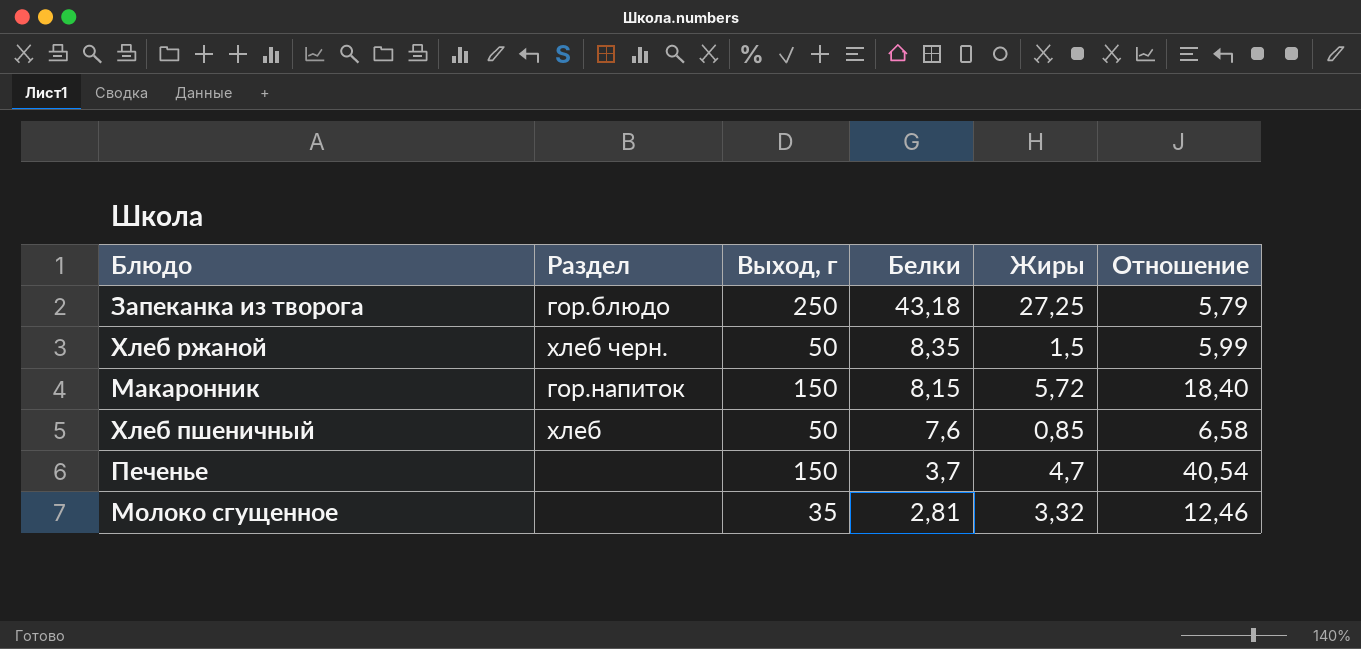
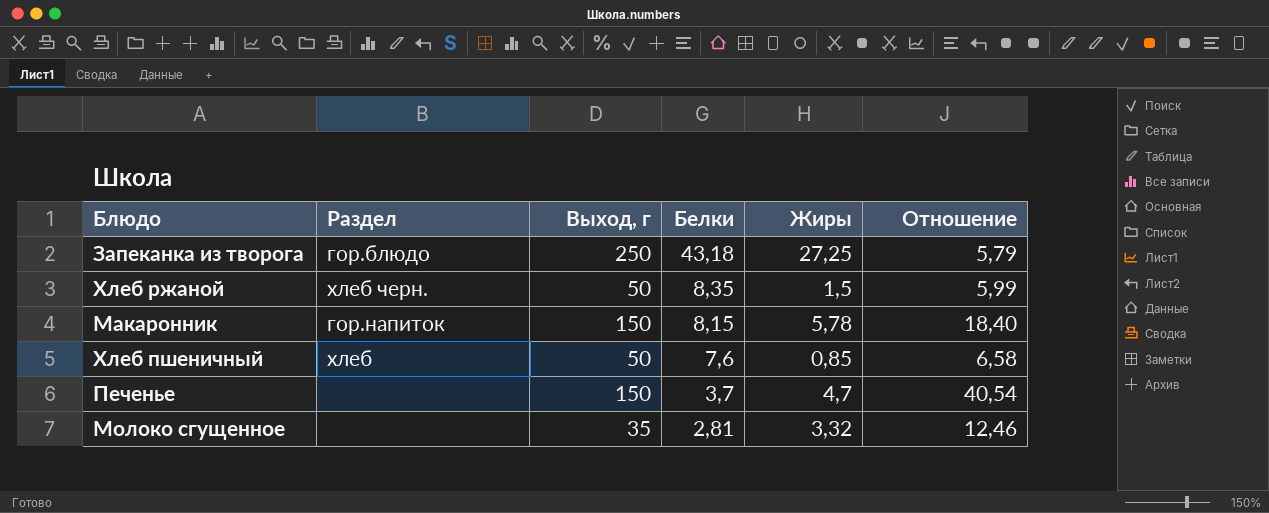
Макаронник | Жиры: 5,72 -> 5,78

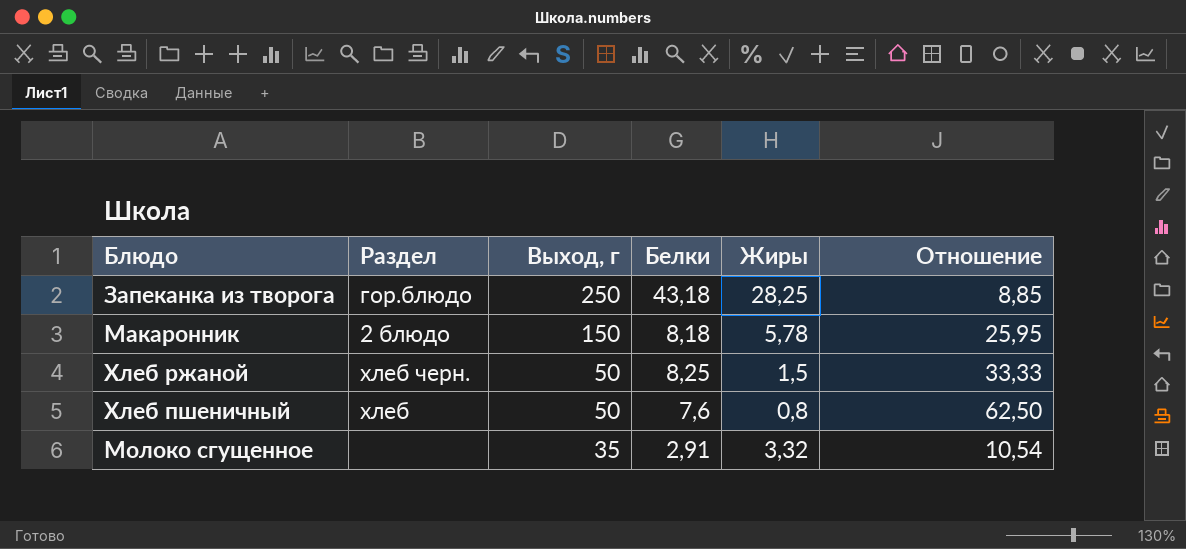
row order: Белки descending -> Выход, г descending
column Отношение | formula: [Выход, г] / [Белки] -> [Выход, г] / [Жиры]
row Печенье: none | 150 | 3,7 | 4,7 | 40,54 -> none
Запеканка из творога | Жиры: 27,25 -> 28,25
Макаронник | Раздел: гор.напиток -> 2 блюдо
Макаронник | Белки: 8,15 -> 8,18
Хлеб ржаной | Белки: 8,35 -> 8,25
Хлеб пшеничный | Жиры: 0,85 -> 0,8
Молоко сгущенное | Белки: 2,81 -> 2,91

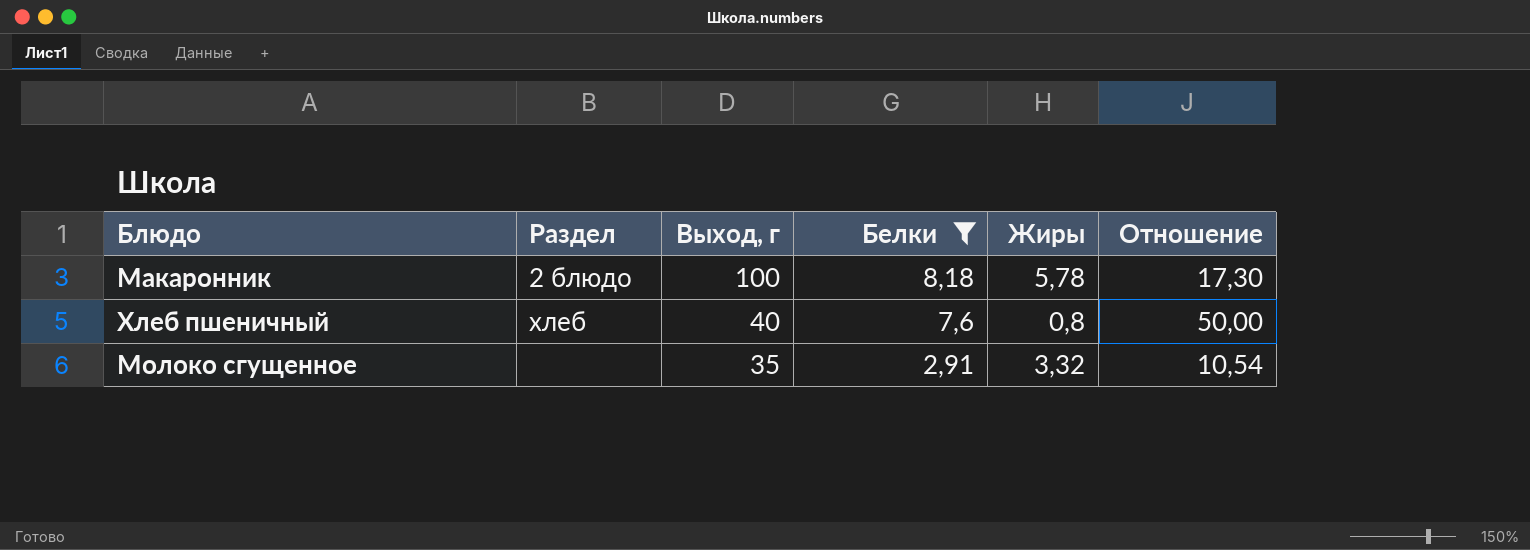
filter: none -> Белки <= 8,18
Макаронник | Выход, г: 150 -> 100
Макаронник | Отношение: 25,95 -> 17,30
Хлеб пшеничный | Выход, г: 50 -> 40
Хлеб пшеничный | Отношение: 62,50 -> 50,00

